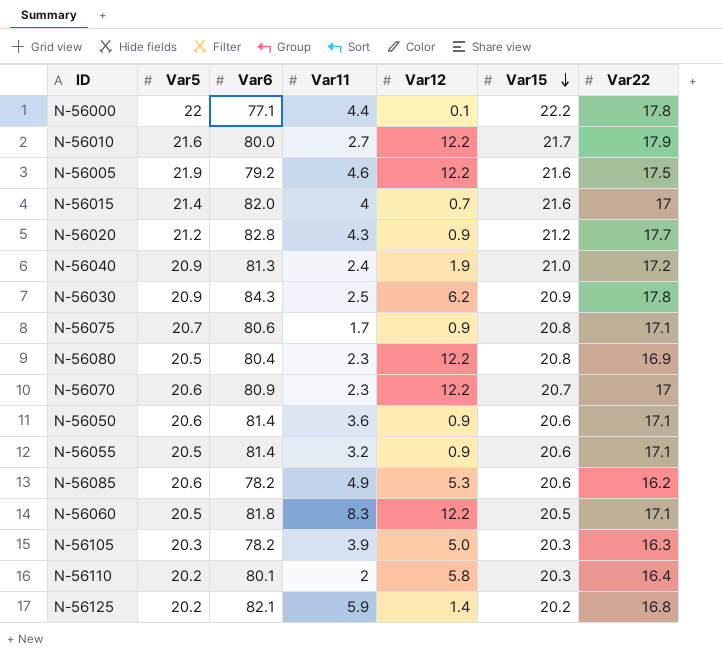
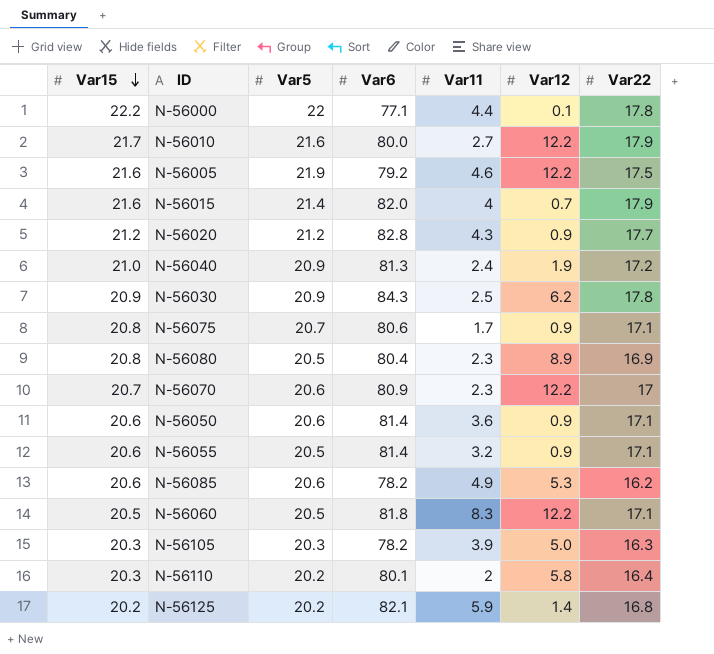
column Var15 | position: 6 -> 1
N-56015 | Var22: 17 -> 17.9
N-56080 | Var12: 12.2 -> 8.9

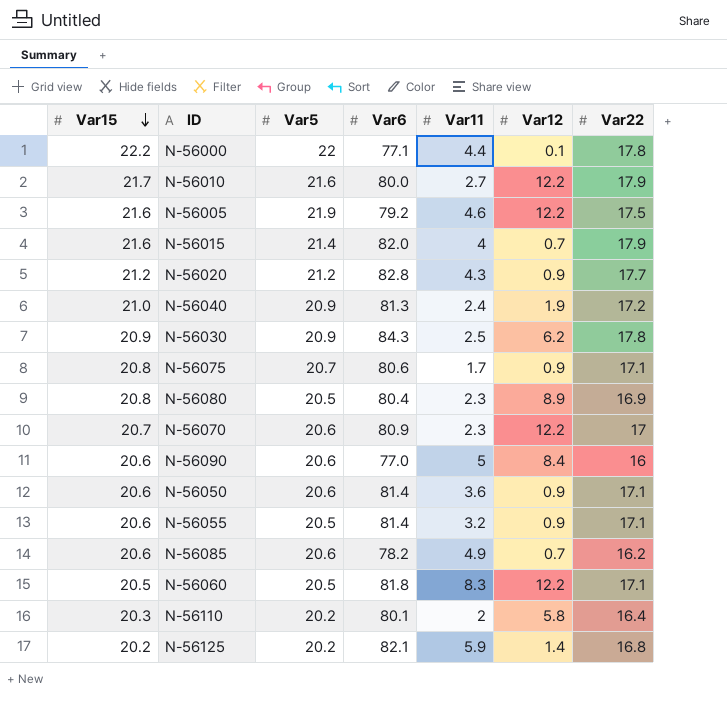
row N-56105: 20.3 | 20.3 | 78.2 | 3.9 | 5.0 | 16.3 -> none
row N-56090: none -> 20.6 | 20.6 | 77.0 | 5 | 8.4 | 16
N-56085 | Var12: 5.3 -> 0.7

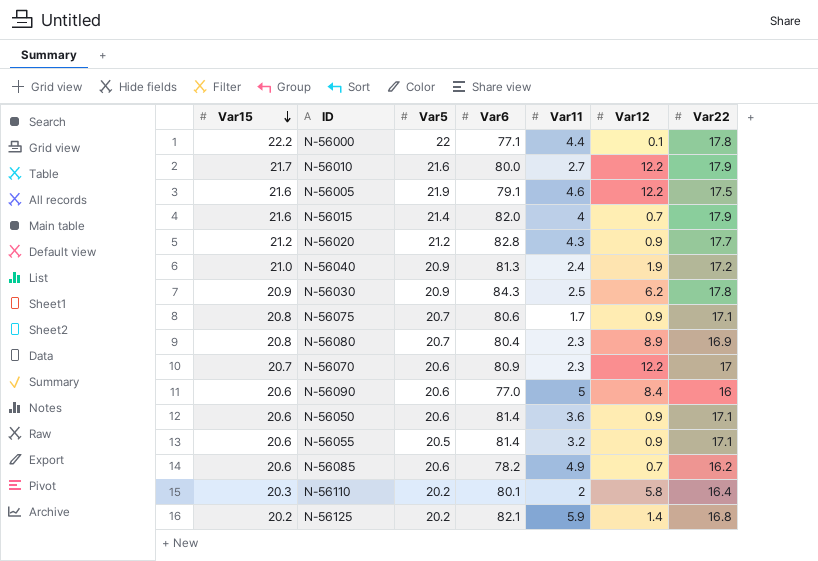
row N-56060: 20.5 | 20.5 | 81.8 | 8.3 | 12.2 | 17.1 -> none
N-56005 | Var6: 79.2 -> 79.1
N-56080 | Var5: 20.5 -> 20.7

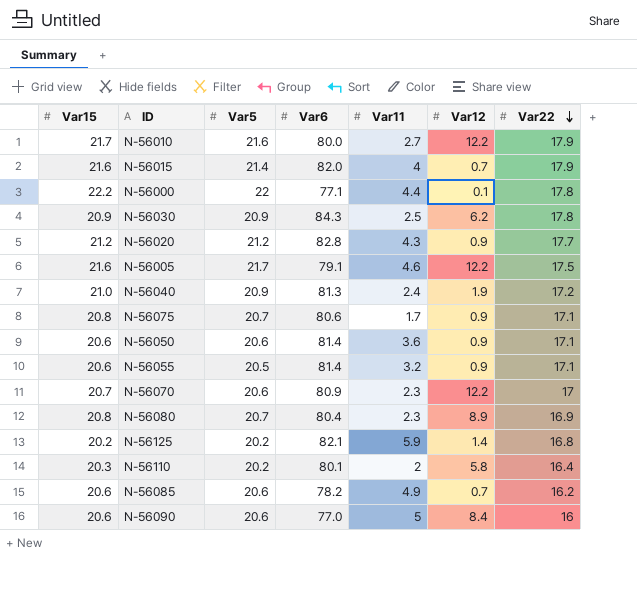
row order: Var15 descending -> Var22 descending
N-56005 | Var5: 21.9 -> 21.7

